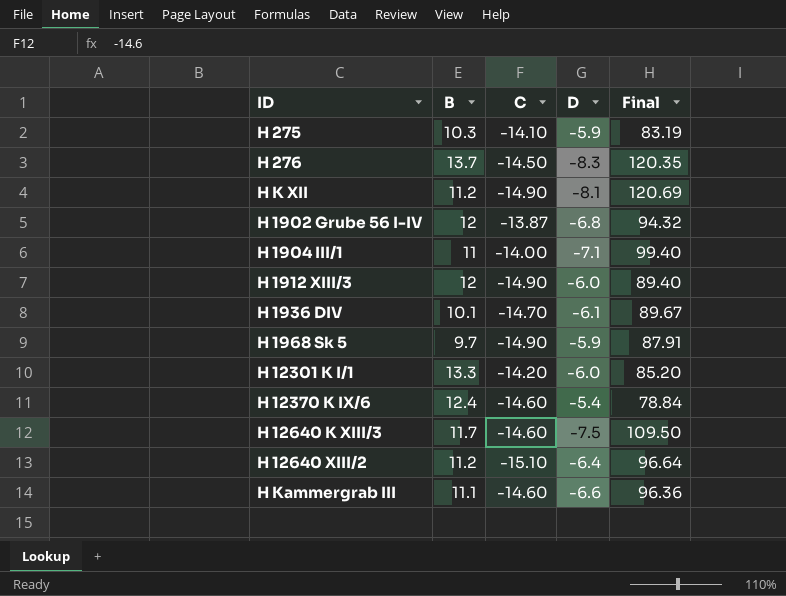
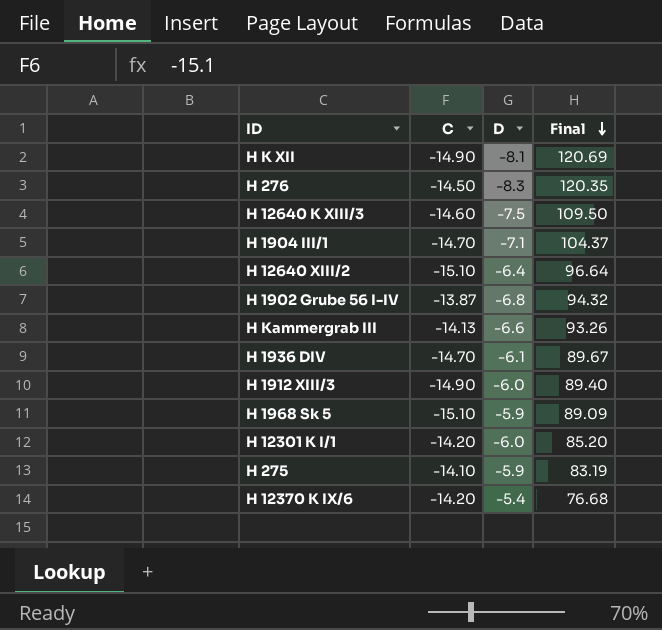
row order: none -> Final descending
column B | position: 2 -> none
H 1904 III/1 | C: -14.00 -> -14.70
H 1904 III/1 | Final: 99.40 -> 104.37
H Kammergrab III | C: -14.60 -> -14.13
H Kammergrab III | Final: 96.36 -> 93.26
H 1968 Sk 5 | C: -14.90 -> -15.10
H 1968 Sk 5 | Final: 87.91 -> 89.09
H 12370 K IX/6 | C: -14.60 -> -14.20
H 12370 K IX/6 | Final: 78.84 -> 76.68

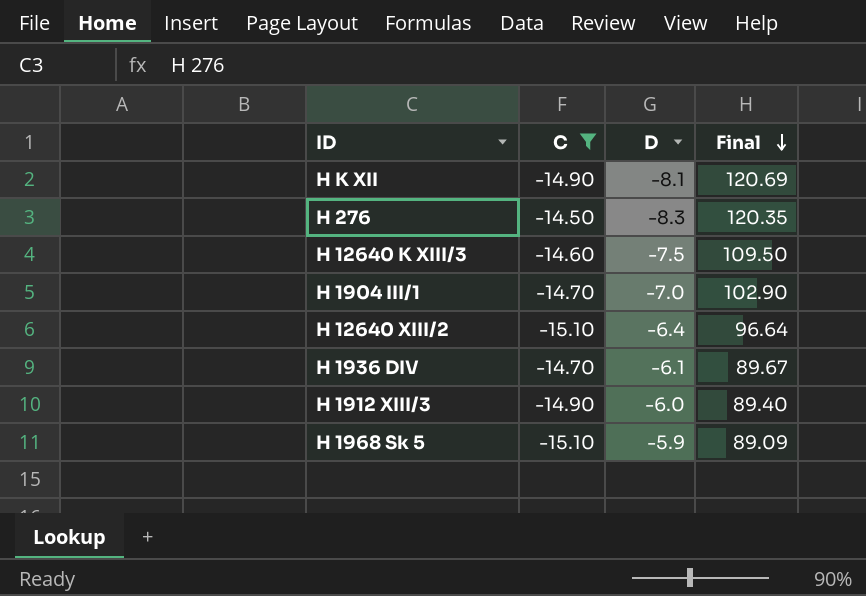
filter: none -> C <= -14.50
H 1904 III/1 | D: -7.1 -> -7.0
H 1904 III/1 | Final: 104.37 -> 102.90

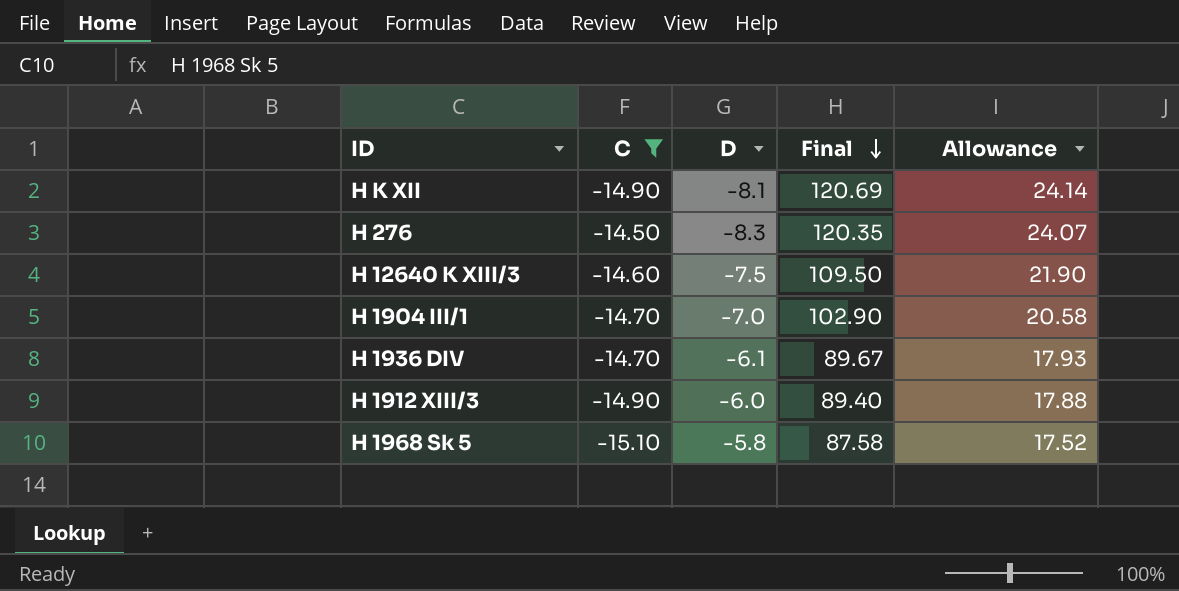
column Allowance | formula: none -> [Final] * 0.2
row H 12640 XIII/2: -15.10 | -6.4 | 96.64 -> none
H 1968 Sk 5 | D: -5.9 -> -5.8
H 1968 Sk 5 | Final: 89.09 -> 87.58

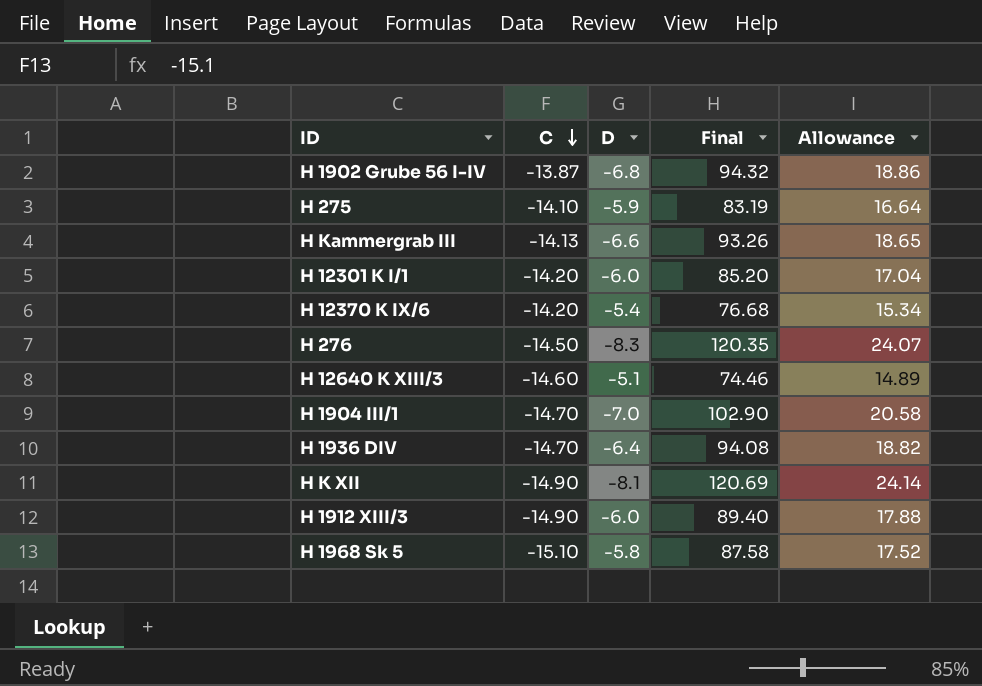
filter: C <= -14.50 -> none
row order: Final descending -> C descending
H 12640 K XIII/3 | D: -7.5 -> -5.1
H 12640 K XIII/3 | Final: 109.50 -> 74.46
H 12640 K XIII/3 | Allowance: 21.90 -> 14.89
H 1936 DIV | D: -6.1 -> -6.4
H 1936 DIV | Final: 89.67 -> 94.08
H 1936 DIV | Allowance: 17.93 -> 18.82

